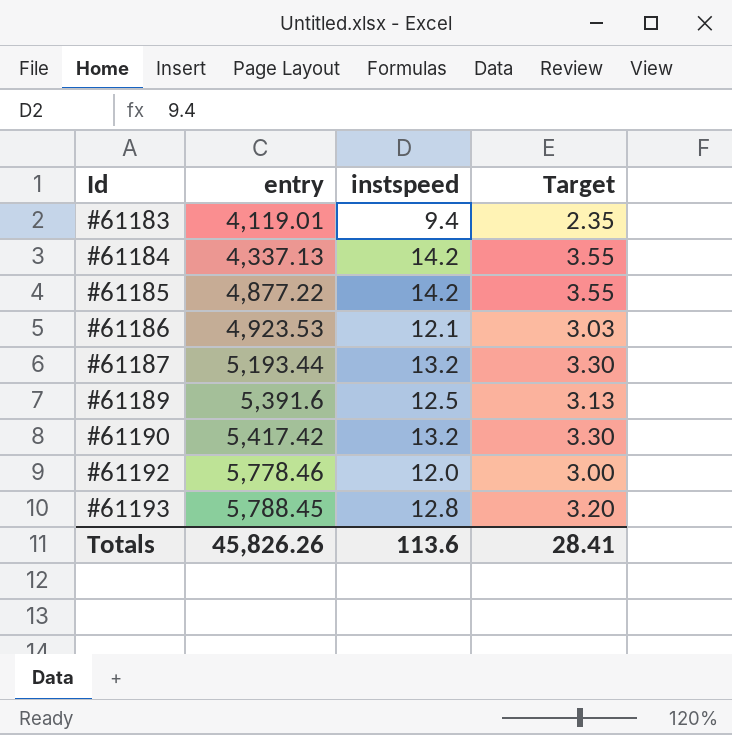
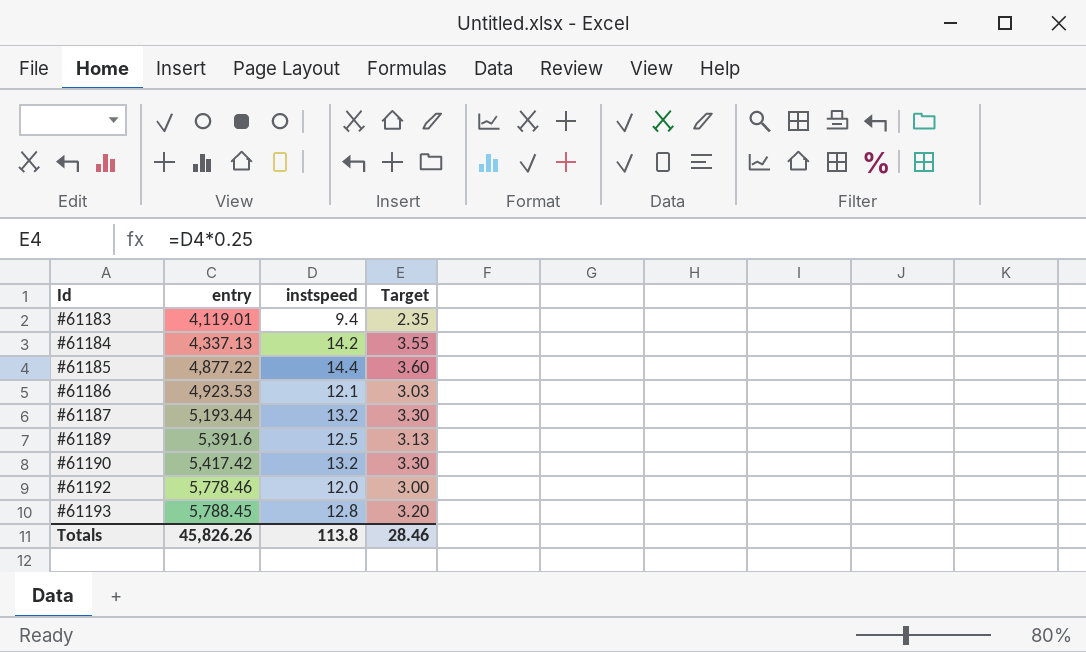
#61185 | instspeed: 14.2 -> 14.4
#61185 | Target: 3.55 -> 3.60
Totals | instspeed: 113.6 -> 113.8
Totals | Target: 28.41 -> 28.46

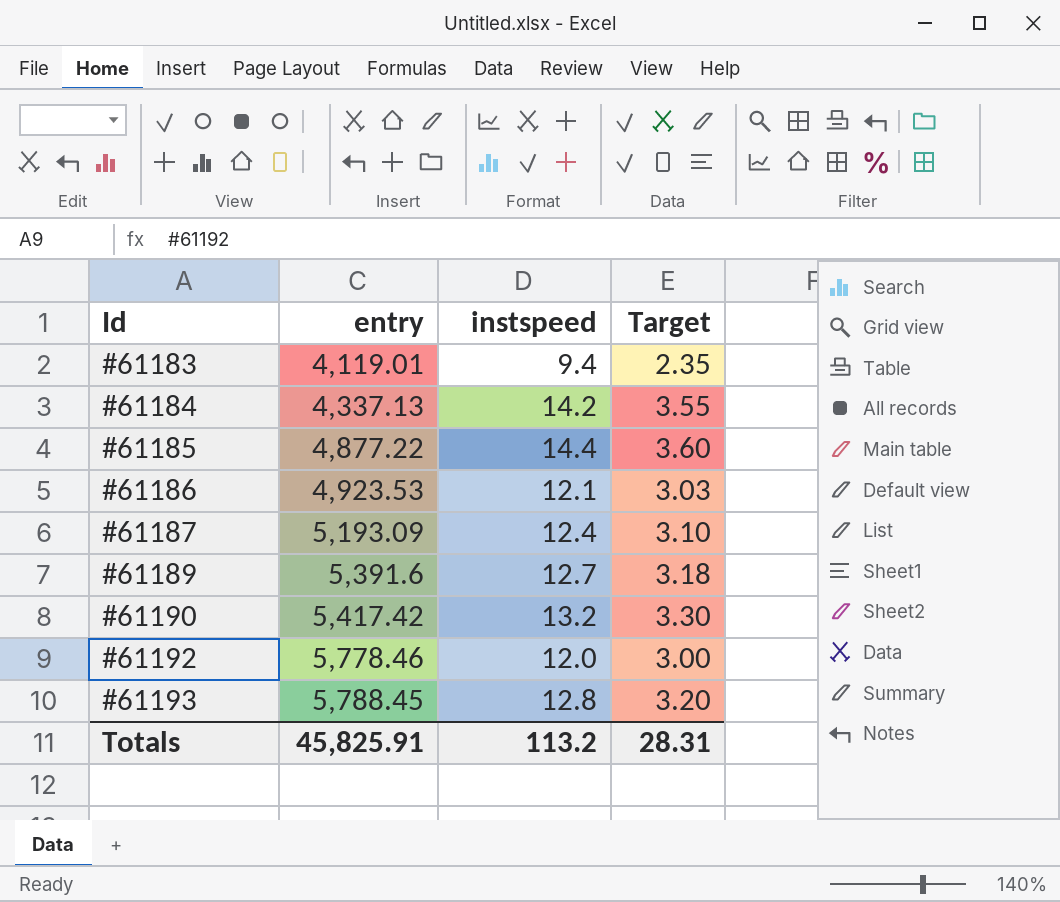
#61187 | entry: 5,193.44 -> 5,193.09
#61187 | instspeed: 13.2 -> 12.4
#61187 | Target: 3.30 -> 3.10
#61189 | instspeed: 12.5 -> 12.7
#61189 | Target: 3.13 -> 3.18
Totals | entry: 45,826.26 -> 45,825.91
Totals | instspeed: 113.8 -> 113.2
Totals | Target: 28.46 -> 28.31

